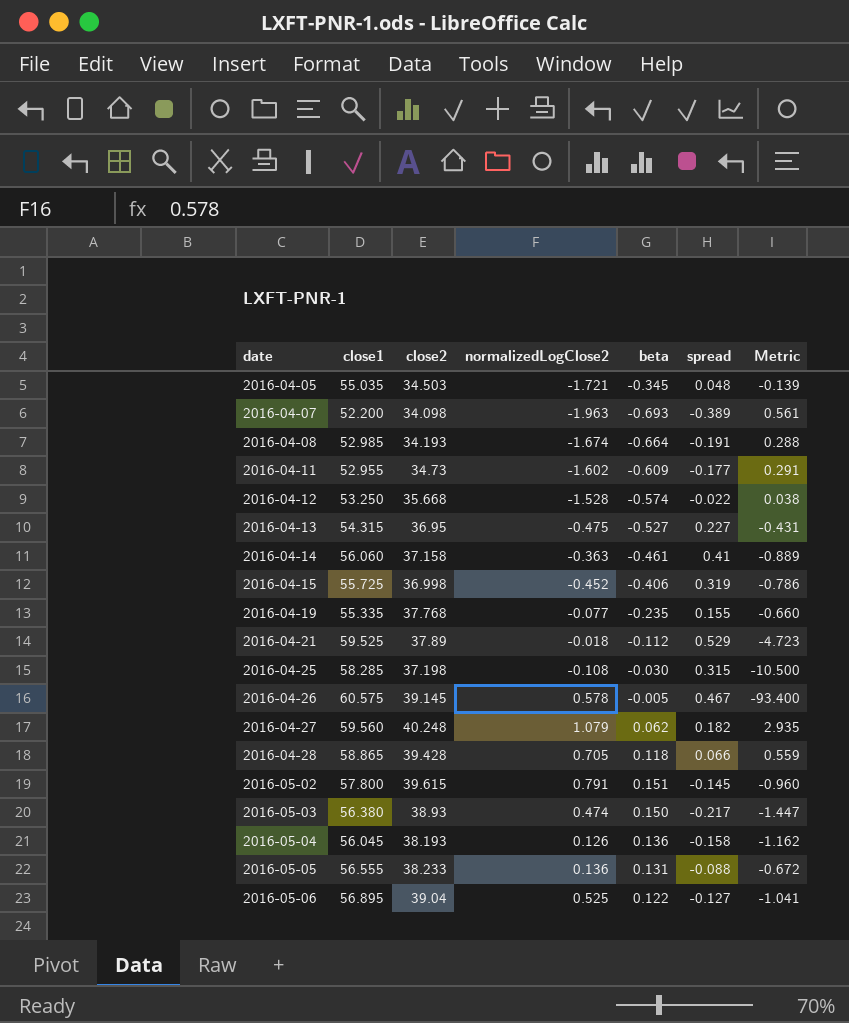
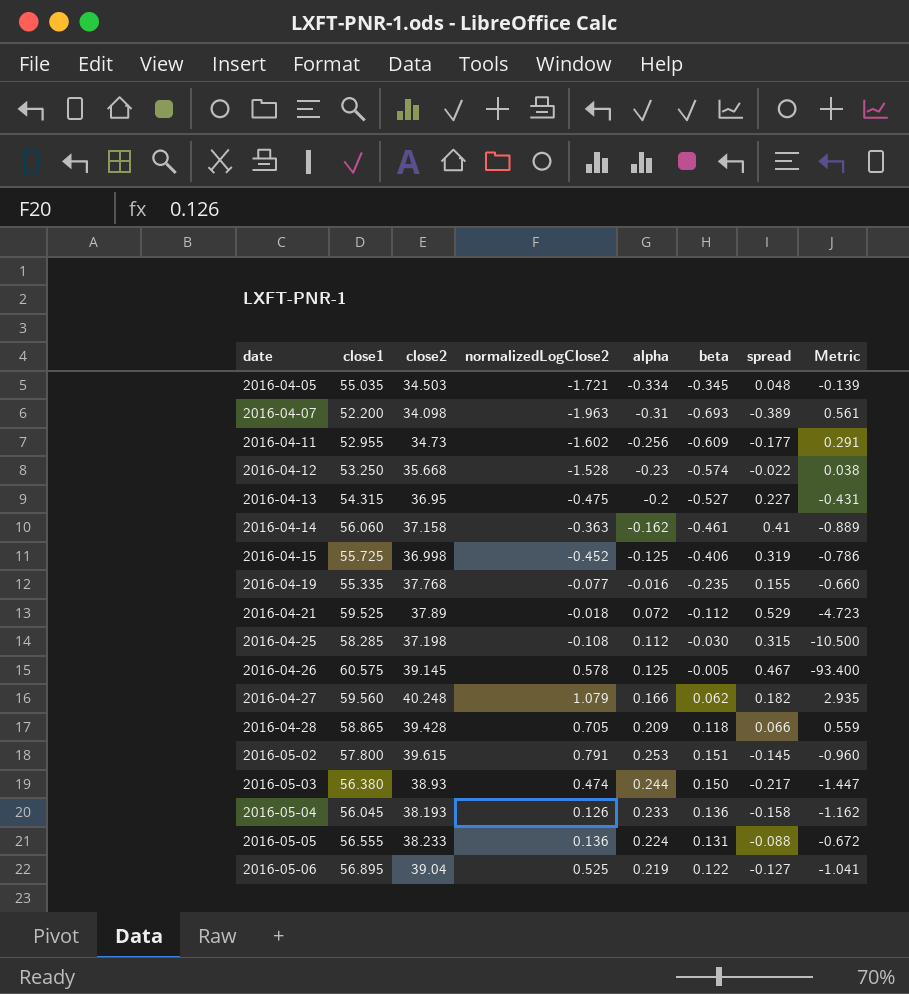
column alpha | position: none -> 5
row 2016-04-08: 52.985 | 34.193 | -1.674 | -0.664 | -0.191 | 0.288 -> none

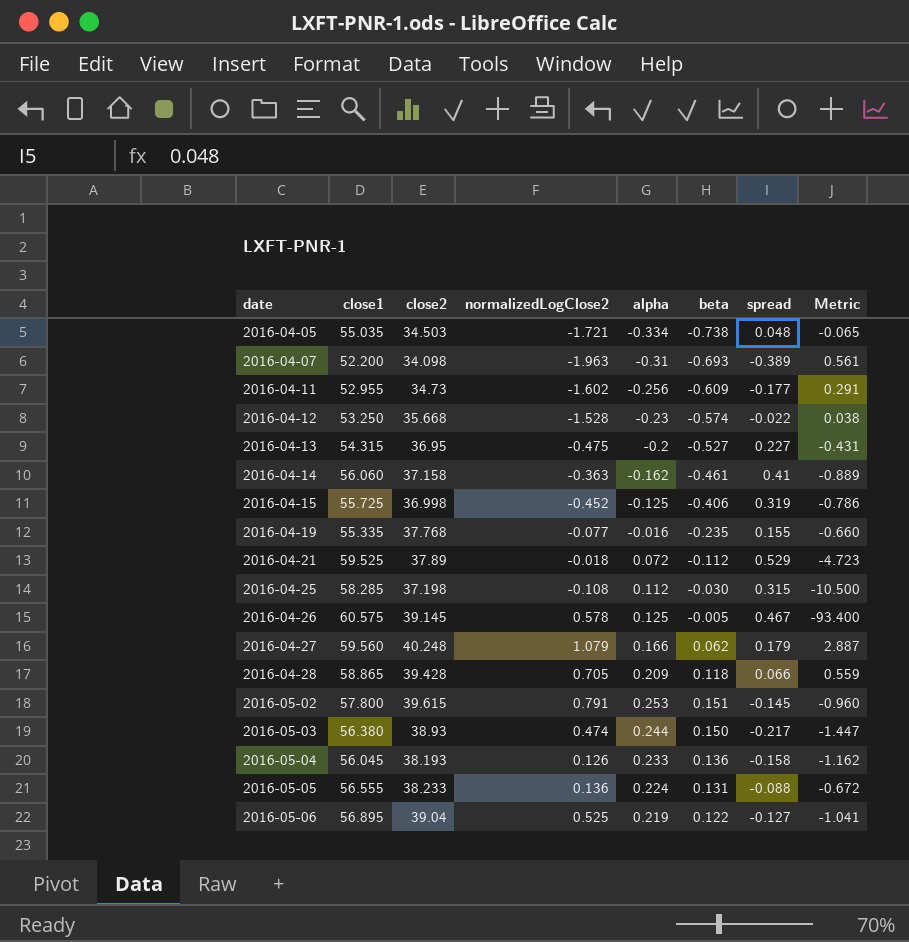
2016-04-05 | beta: -0.345 -> -0.738
2016-04-05 | Metric: -0.139 -> -0.065
2016-04-27 | spread: 0.182 -> 0.179
2016-04-27 | Metric: 2.935 -> 2.887

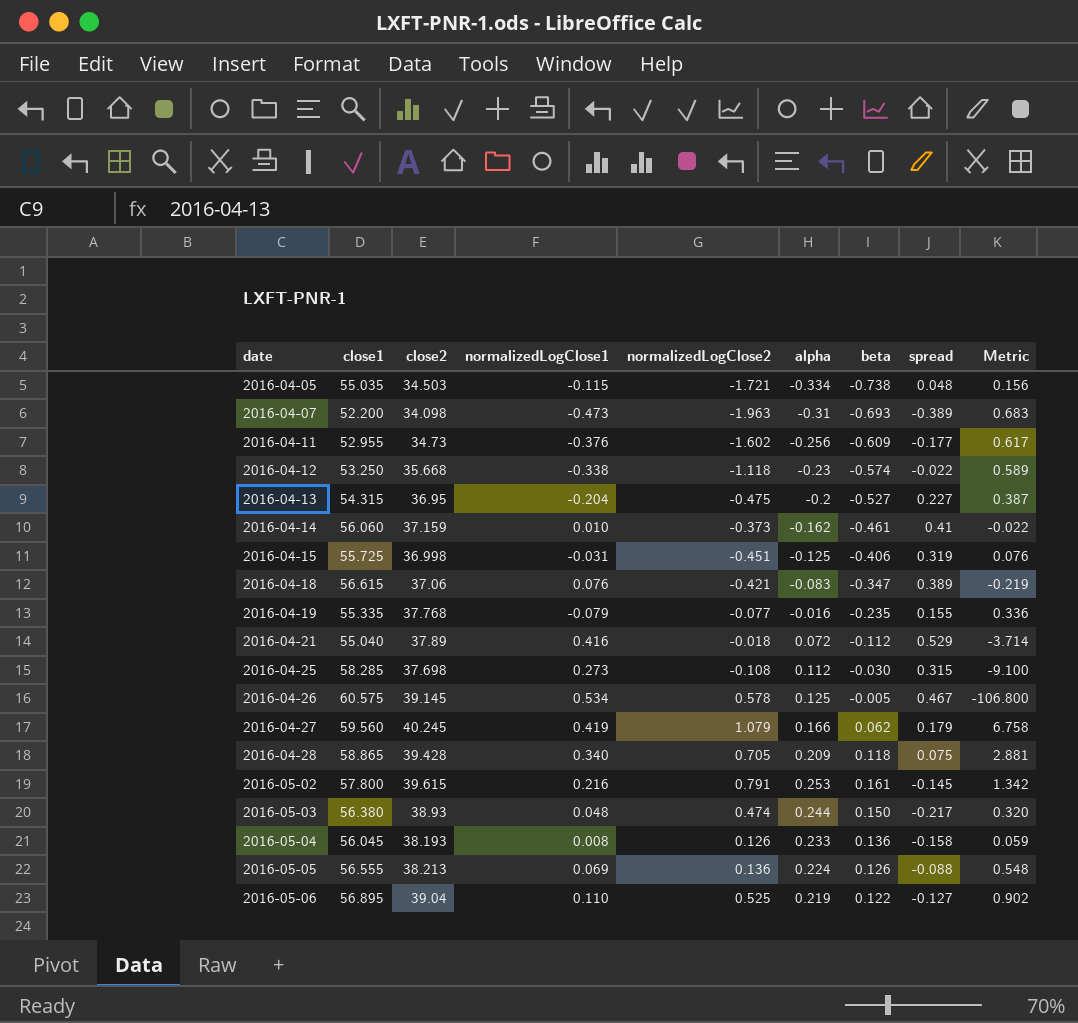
column normalizedLogClose1 | position: none -> 4
column Metric | formula: [spread] / [beta] -> [normalizedLogClose1] / [beta]
2016-04-12 | normalizedLogClose2: -1.528 -> -1.118
2016-04-14 | close2: 37.158 -> 37.159
2016-04-14 | normalizedLogClose2: -0.363 -> -0.373
2016-04-15 | normalizedLogClose2: -0.452 -> -0.451
row 2016-04-18: none -> 56.615 | 37.06 | 0.076 | -0.421 | -0.083 | -0.347 | 0.389 | -0.219
2016-04-21 | close1: 59.525 -> 55.040
2016-04-25 | close2: 37.198 -> 37.698
2016-04-27 | close2: 40.248 -> 40.245
2016-04-28 | spread: 0.066 -> 0.075
2016-05-02 | beta: 0.151 -> 0.161
2016-05-05 | close2: 38.233 -> 38.213
2016-05-05 | beta: 0.131 -> 0.126

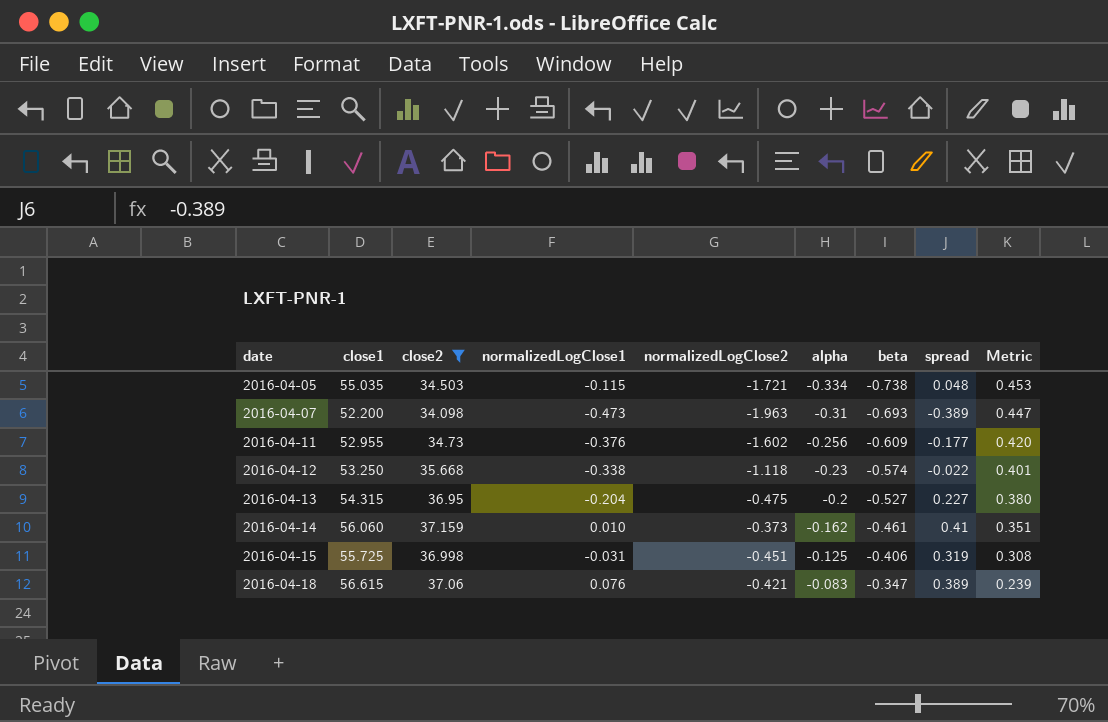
filter: none -> close2 <= 37.159
column Metric | formula: [normalizedLogClose1] / [beta] -> [alpha] / [beta]

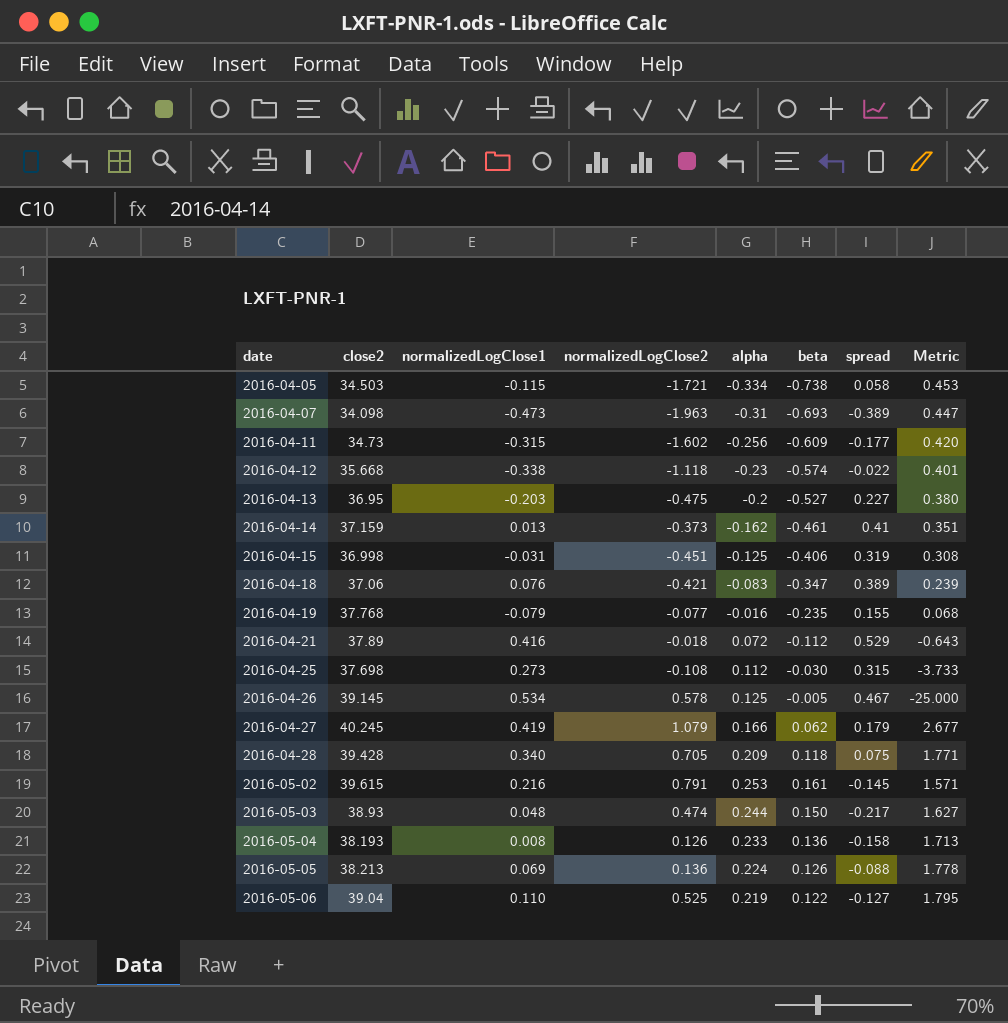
filter: close2 <= 37.159 -> none
column close1 | position: 2 -> none
2016-04-05 | spread: 0.048 -> 0.058
2016-04-11 | normalizedLogClose1: -0.376 -> -0.315
2016-04-13 | normalizedLogClose1: -0.204 -> -0.203
2016-04-14 | normalizedLogClose1: 0.010 -> 0.013

